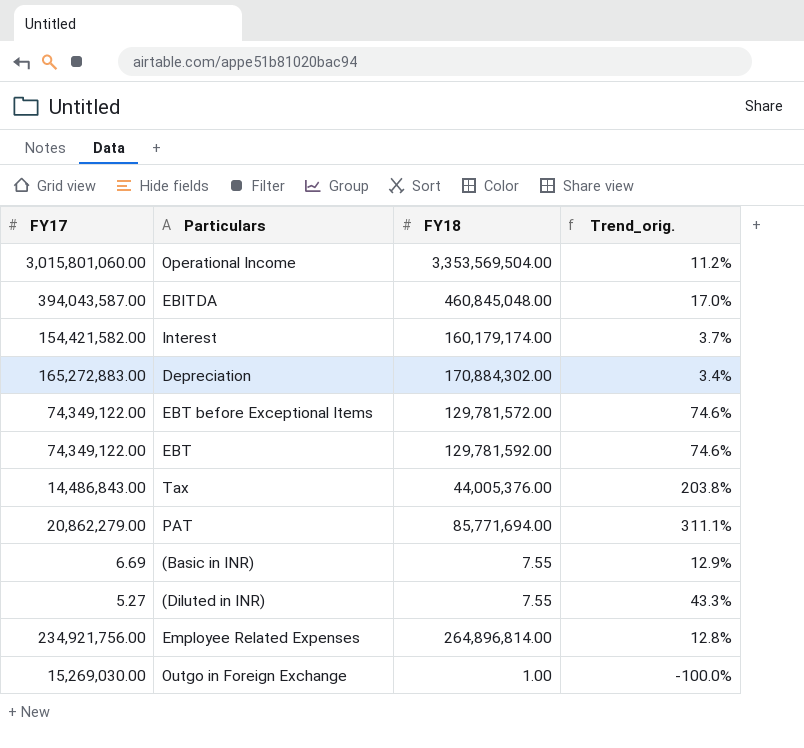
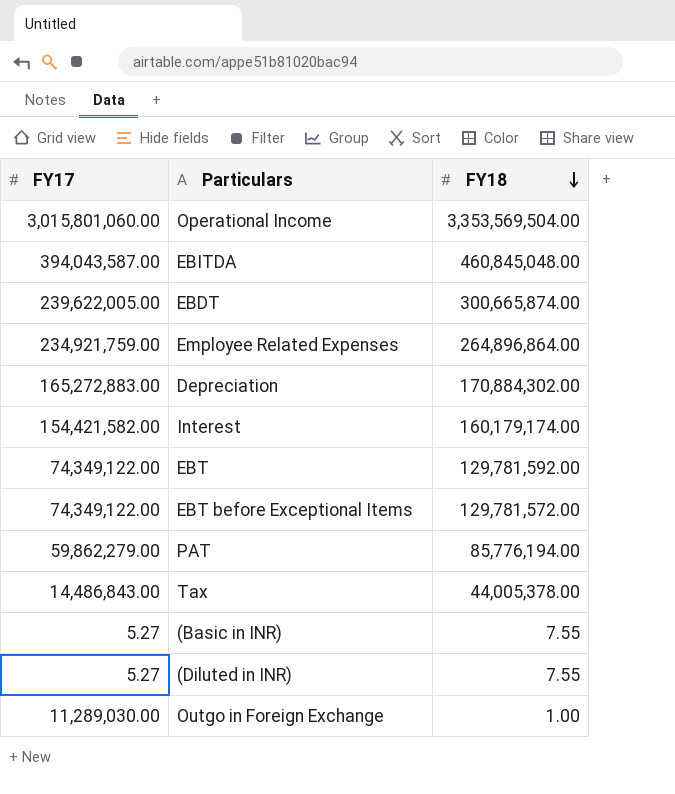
row order: none -> FY18 descending
column Trend_orig. | formula: ([FY18] - [FY17]) / [FY17] -> none
row EBDT: none -> 239,622,005.00 | 300,665,874.00
Employee Related Expenses | FY17: 234,921,756.00 -> 234,921,759.00
Employee Related Expenses | FY18: 264,896,814.00 -> 264,896,864.00
PAT | FY17: 20,862,279.00 -> 59,862,279.00
PAT | FY18: 85,771,694.00 -> 85,776,194.00
Tax | FY18: 44,005,376.00 -> 44,005,378.00
(Basic in INR) | FY17: 6.69 -> 5.27
Outgo in Foreign Exchange | FY17: 15,269,030.00 -> 11,289,030.00

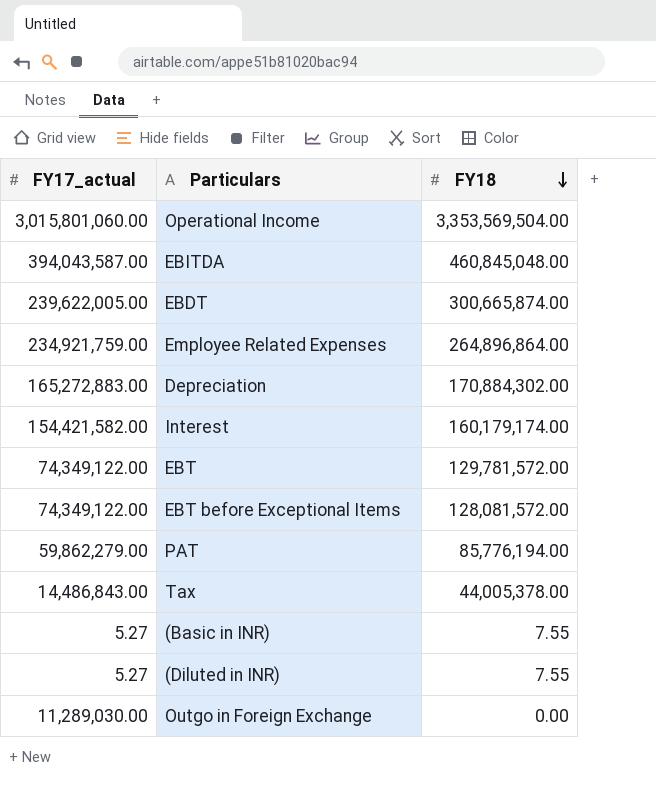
column name: FY17 -> FY17_actual
EBT | FY18: 129,781,592.00 -> 129,781,572.00
EBT before Exceptional Items | FY18: 129,781,572.00 -> 128,081,572.00
Outgo in Foreign Exchange | FY18: 1.00 -> 0.00

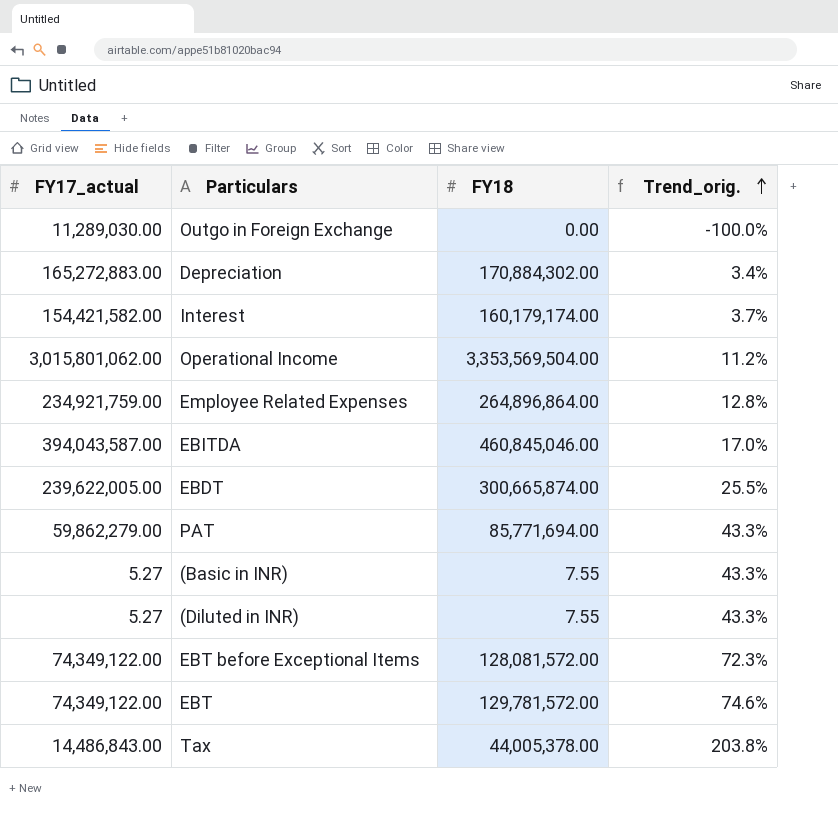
row order: FY18 descending -> Trend_orig. ascending
column Trend_orig. | formula: none -> ([FY18] - [FY17_actual]) / [FY17_actual]
Operational Income | FY17_actual: 3,015,801,060.00 -> 3,015,801,062.00
EBITDA | FY18: 460,845,048.00 -> 460,845,046.00
PAT | FY18: 85,776,194.00 -> 85,771,694.00

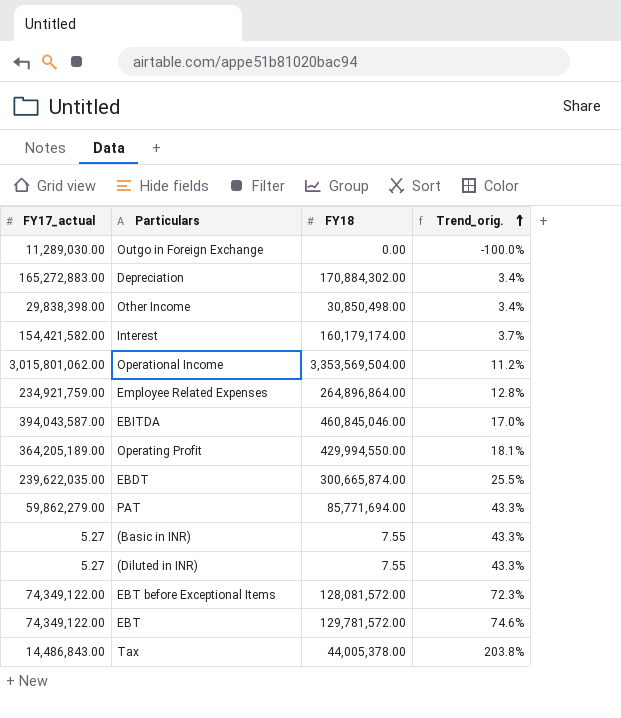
row Other Income: none -> 29,838,398.00 | 30,850,498.00 | 3.4%
row Operating Profit: none -> 364,205,189.00 | 429,994,550.00 | 18.1%
EBDT | FY17_actual: 239,622,005.00 -> 239,622,035.00

